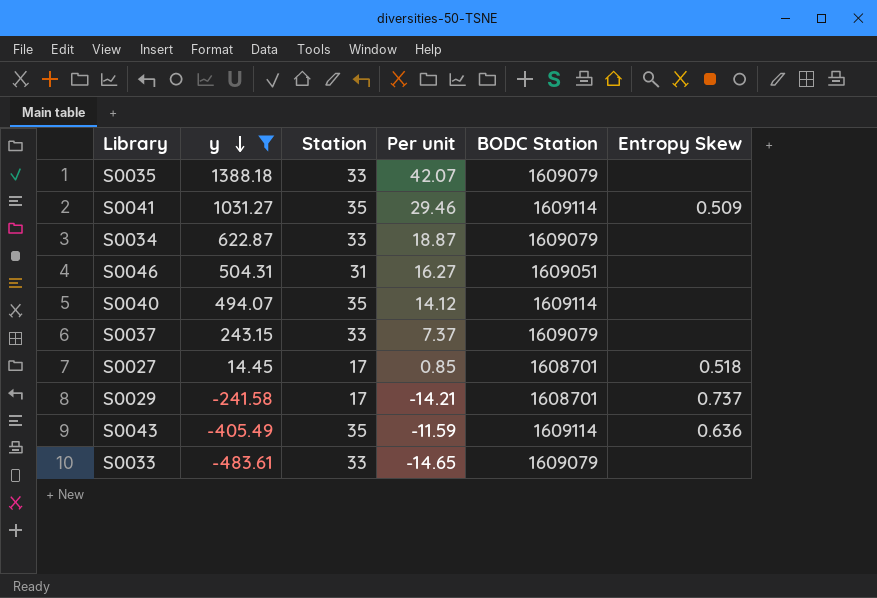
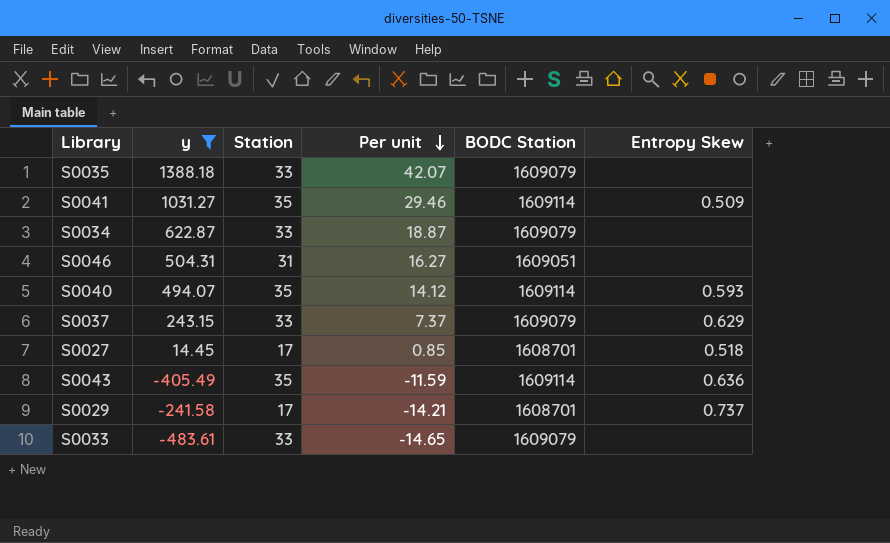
row order: y descending -> Per unit descending
S0040 | Entropy Skew: none -> 0.593
S0037 | Entropy Skew: none -> 0.629

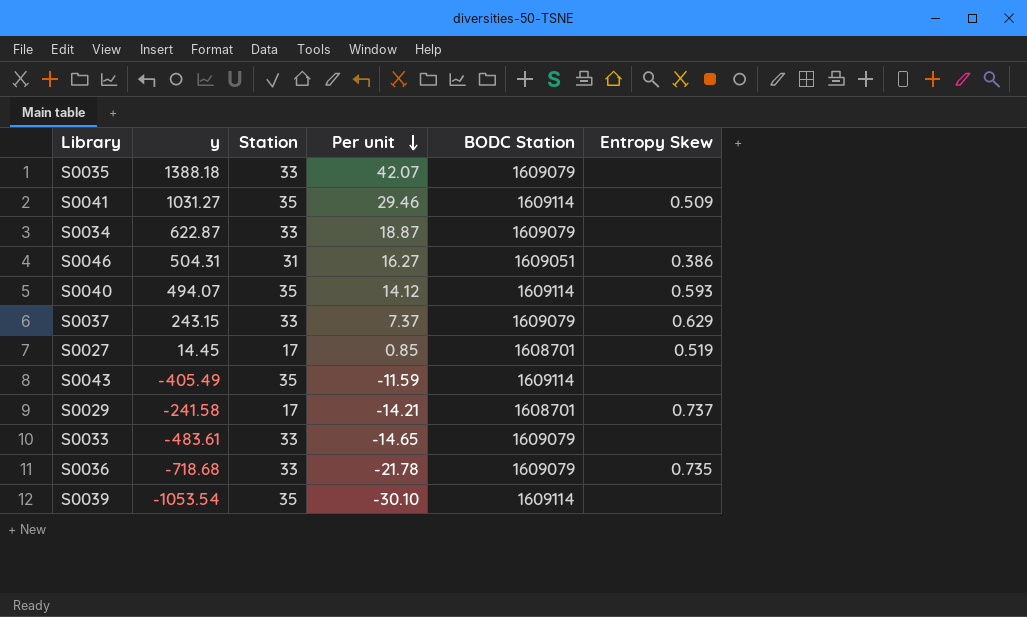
filter: y >= -483.61 -> none
S0046 | Entropy Skew: none -> 0.386
S0027 | Entropy Skew: 0.518 -> 0.519
S0043 | Entropy Skew: 0.636 -> none

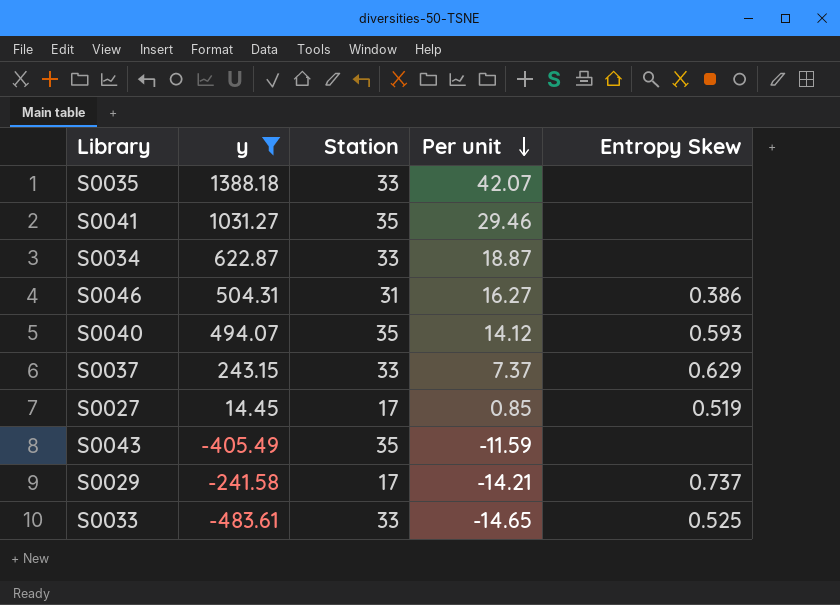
filter: none -> y >= -483.61
column BODC Station | position: 5 -> none
S0041 | Entropy Skew: 0.509 -> none
S0033 | Entropy Skew: none -> 0.525

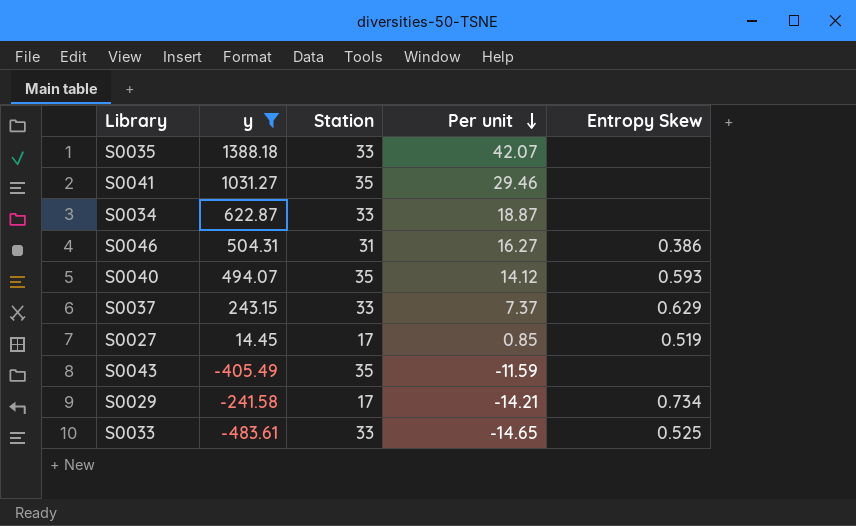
S0029 | Entropy Skew: 0.737 -> 0.734

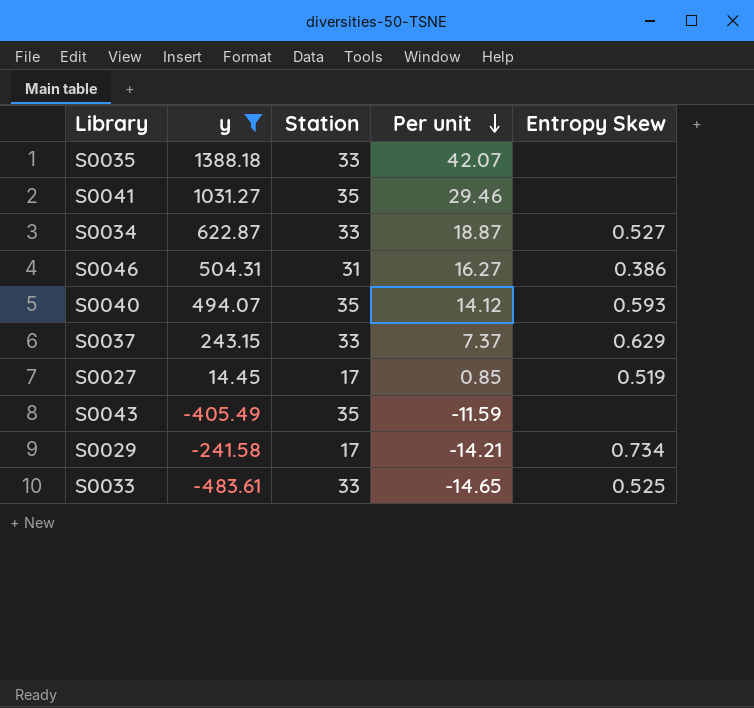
S0034 | Entropy Skew: none -> 0.527

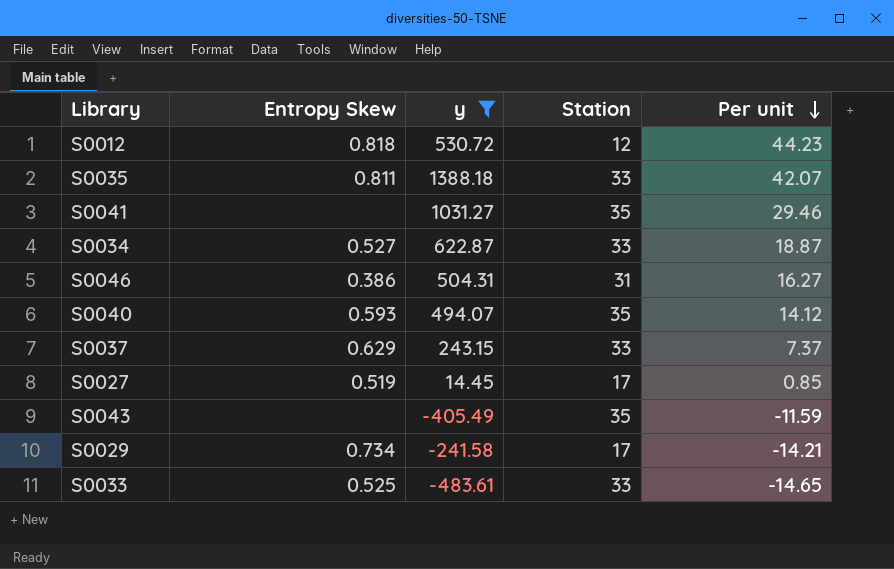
column Entropy Skew | position: 5 -> 2
row S0012: none -> 0.818 | 530.72 | 12 | 44.23
S0035 | Entropy Skew: none -> 0.811

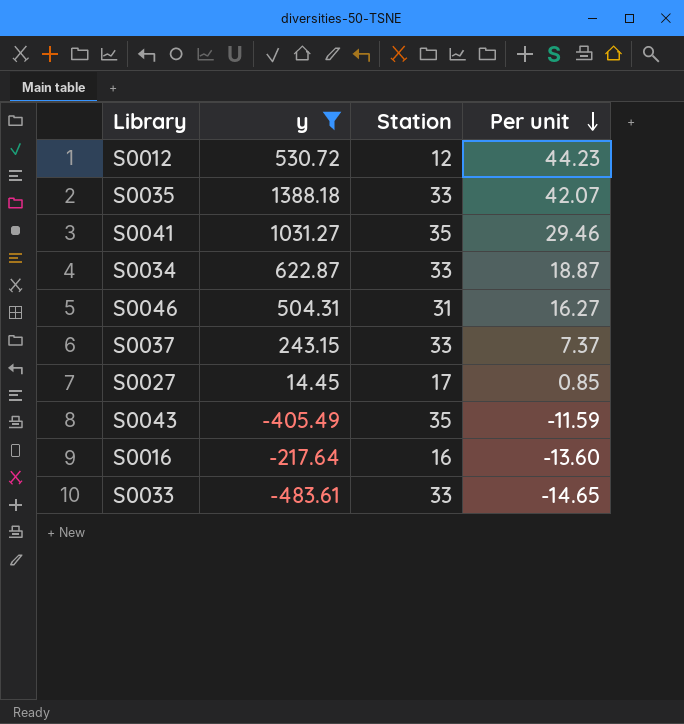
column Entropy Skew | position: 2 -> none
row S0040: 0.593 | 494.07 | 35 | 14.12 -> none
row S0029: 0.734 | -241.58 | 17 | -14.21 -> none
row S0016: none -> -217.64 | 16 | -13.60

